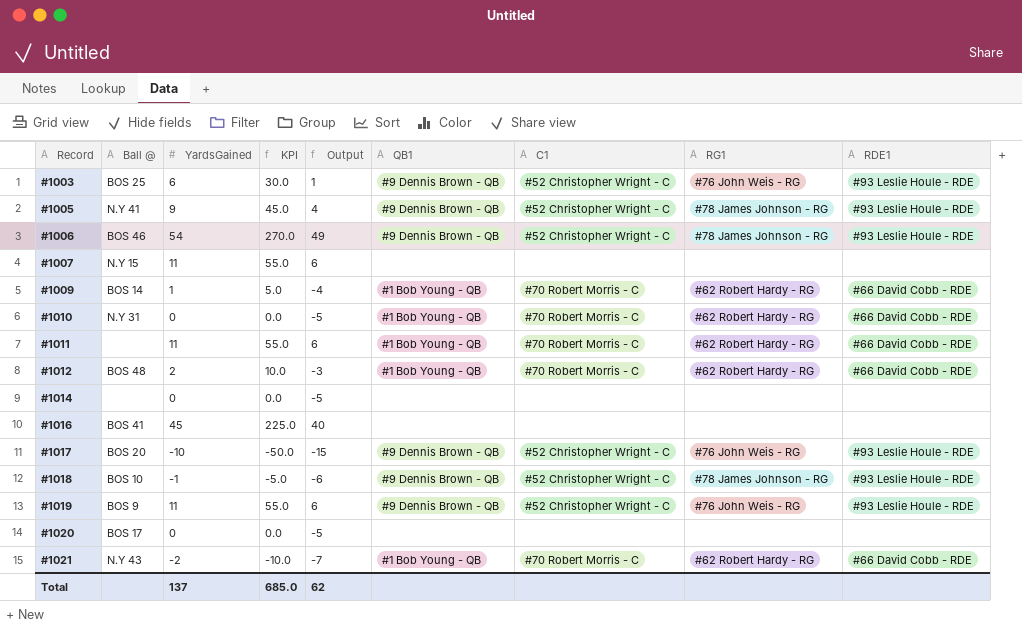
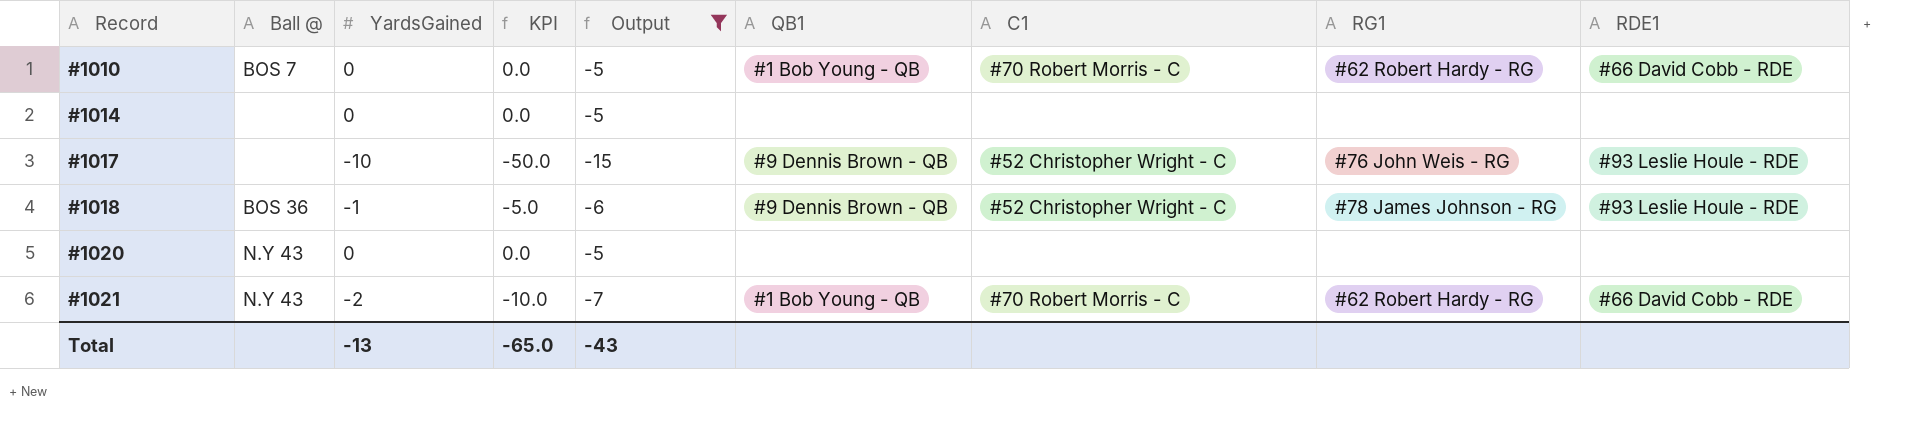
filter: none -> Output <= -5
#1010 | Ball @: N.Y 31 -> BOS 7
#1017 | Ball @: BOS 20 -> none
#1018 | Ball @: BOS 10 -> BOS 36
#1020 | Ball @: BOS 17 -> N.Y 43
Total | YardsGained: 137 -> -13
Total | KPI: 685.0 -> -65.0
Total | Output: 62 -> -43

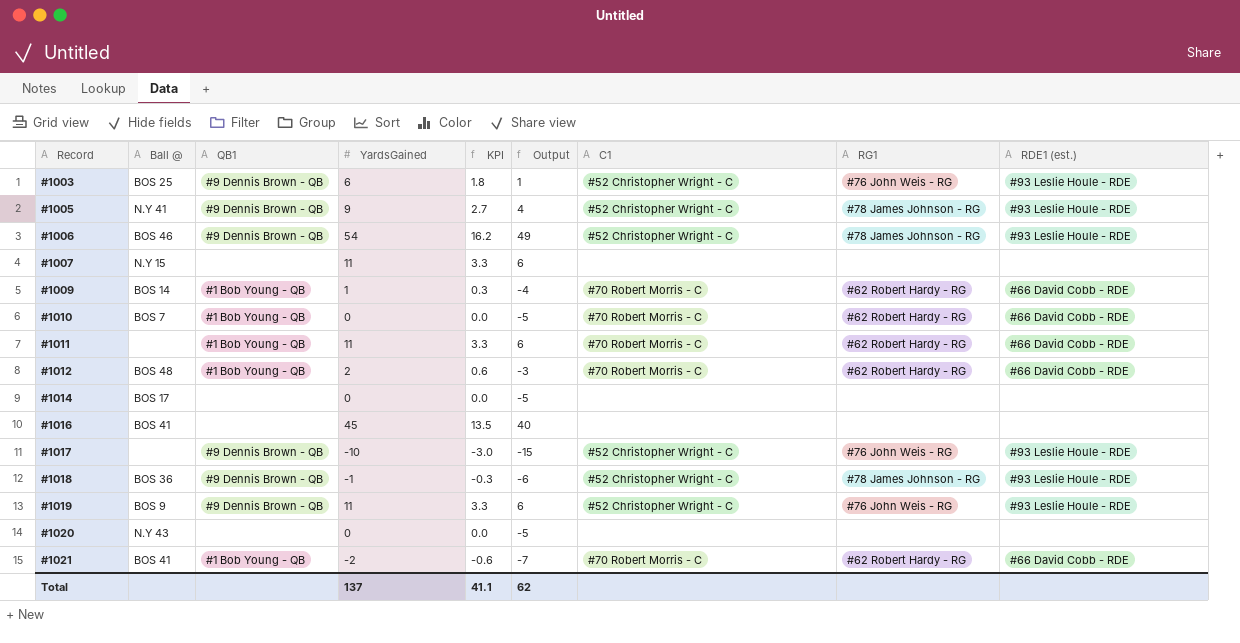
filter: Output <= -5 -> none
column QB1 | position: 6 -> 3
column KPI | formula: [YardsGained] * 5 -> [YardsGained] * 0.3
column name: RDE1 -> RDE1 (est.)
#1014 | Ball @: none -> BOS 17
#1021 | Ball @: N.Y 43 -> BOS 41
Total | YardsGained: -13 -> 137
Total | KPI: -65.0 -> 41.1
Total | Output: -43 -> 62

